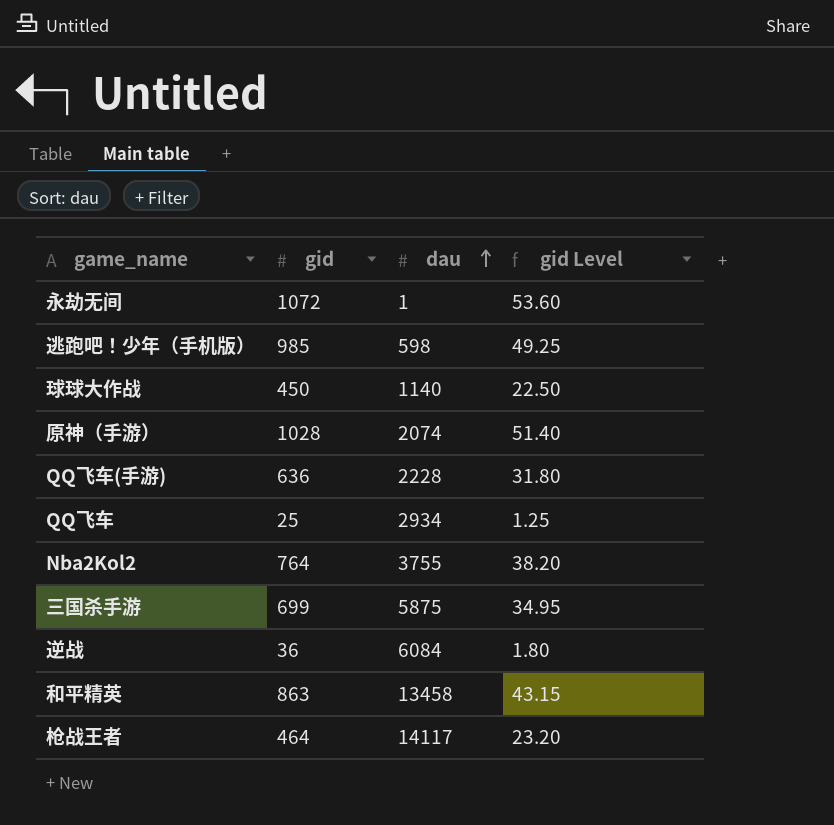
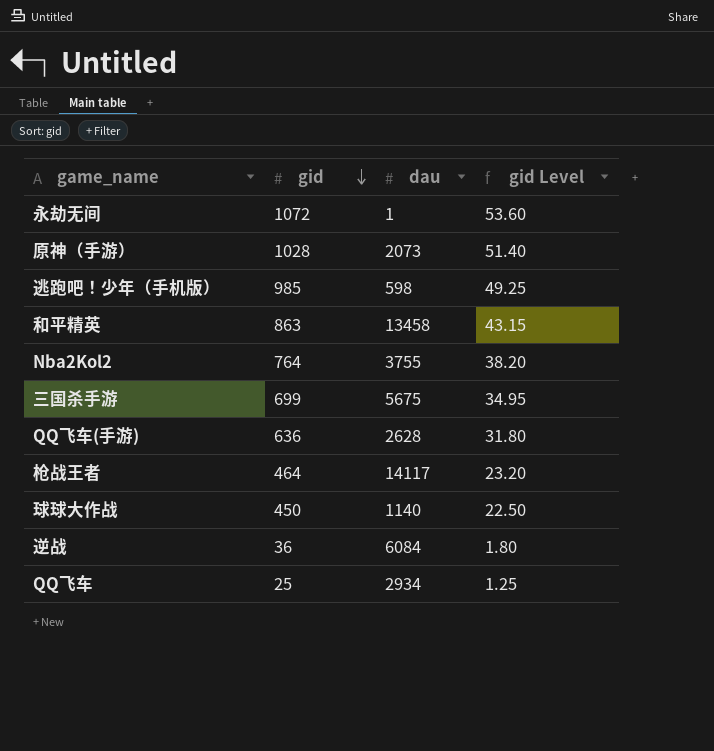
row order: dau ascending -> gid descending
原神（手游） | dau: 2074 -> 2073
三国杀手游 | dau: 5875 -> 5675
QQ飞车(手游) | dau: 2228 -> 2628

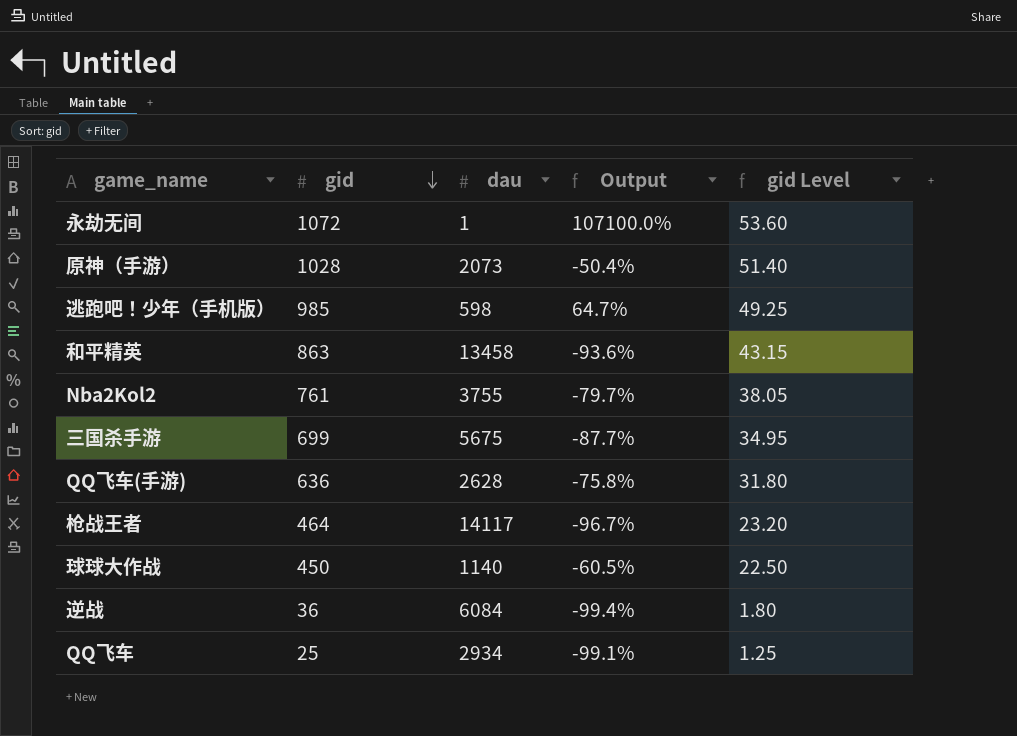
column Output | formula: none -> ([gid] - [dau]) / [dau]
Nba2Kol2 | gid: 764 -> 761
Nba2Kol2 | gid Level: 38.20 -> 38.05

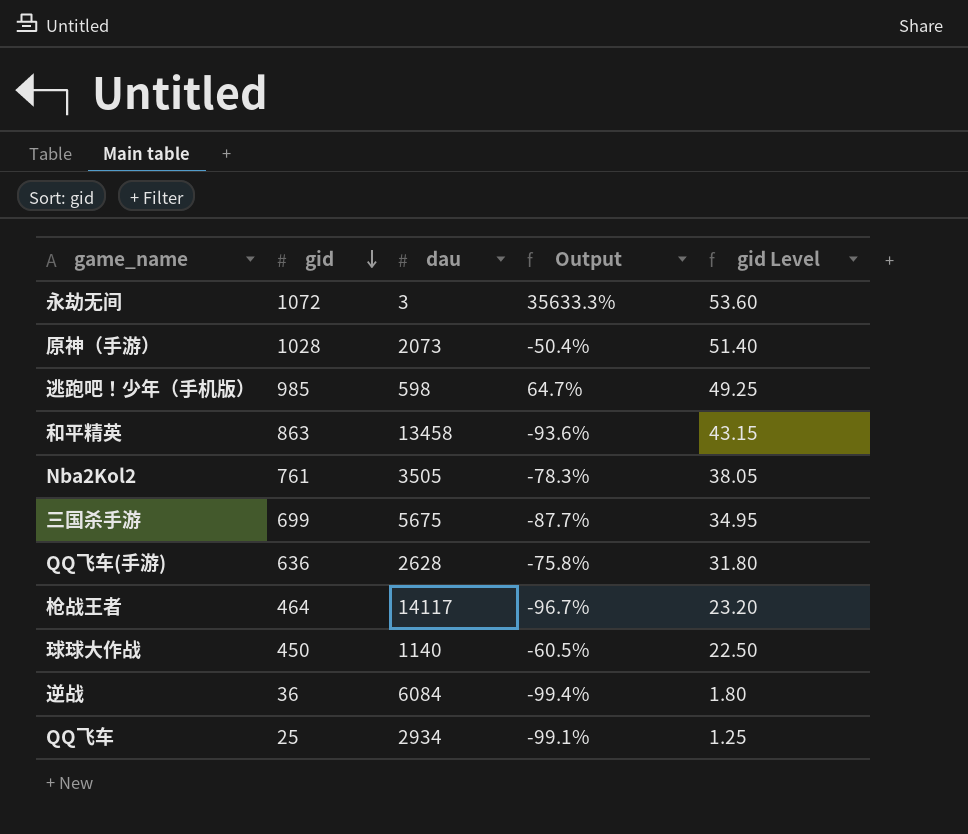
永劫无间 | dau: 1 -> 3
永劫无间 | Output: 107100.0% -> 35633.3%
Nba2Kol2 | dau: 3755 -> 3505
Nba2Kol2 | Output: -79.7% -> -78.3%

